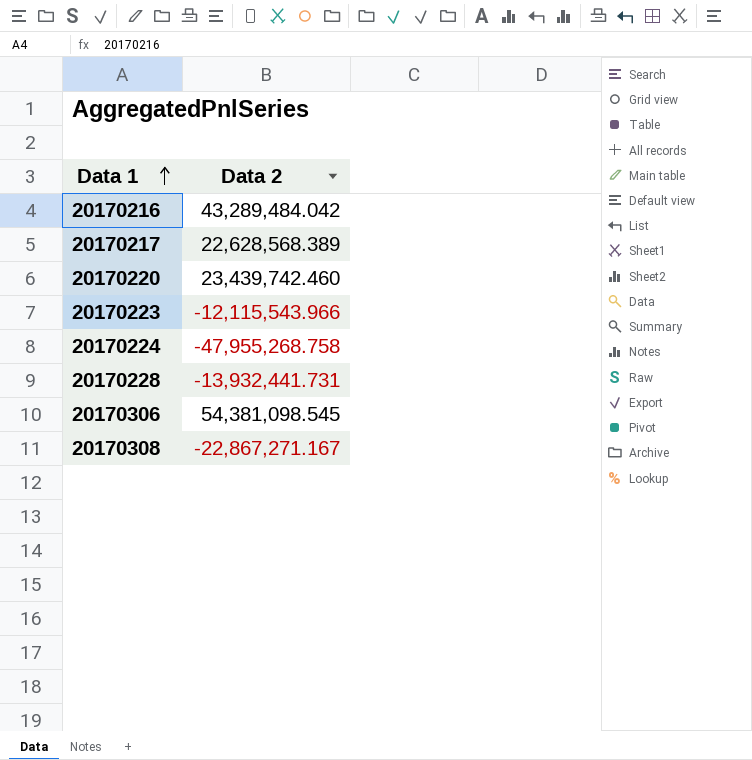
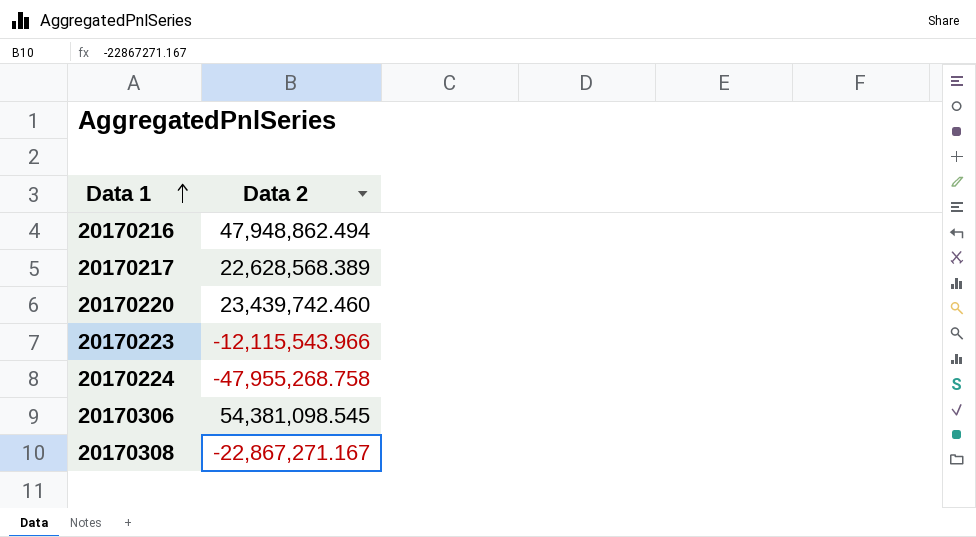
row 20170228: -13,932,441.731 -> none
20170216 | Data 2: 43,289,484.042 -> 47,948,862.494

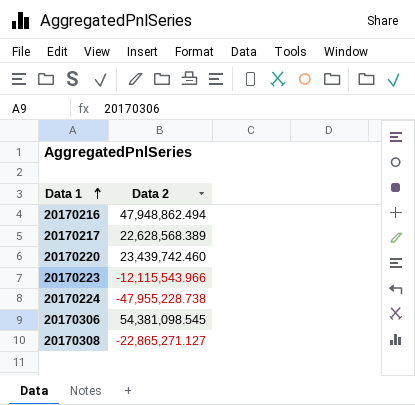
20170224 | Data 2: -47,955,268.758 -> -47,955,228.738
20170308 | Data 2: -22,867,271.167 -> -22,865,271.127

